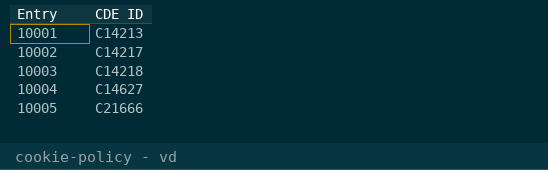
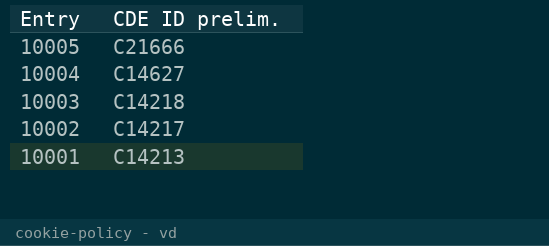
row order: Entry ascending -> Entry descending
column name: CDE ID -> CDE ID prelim.

